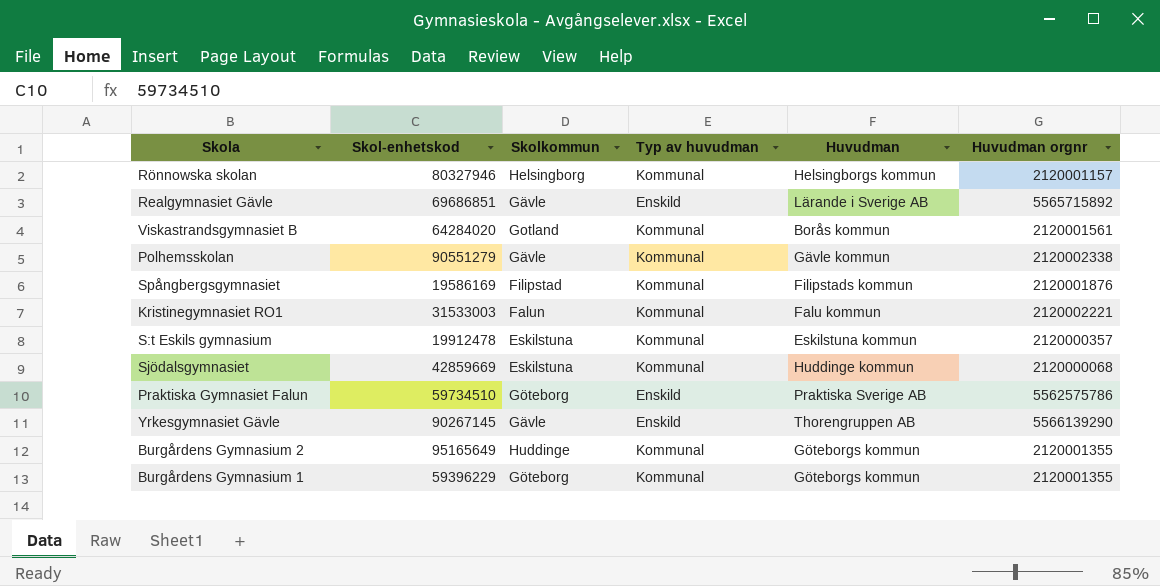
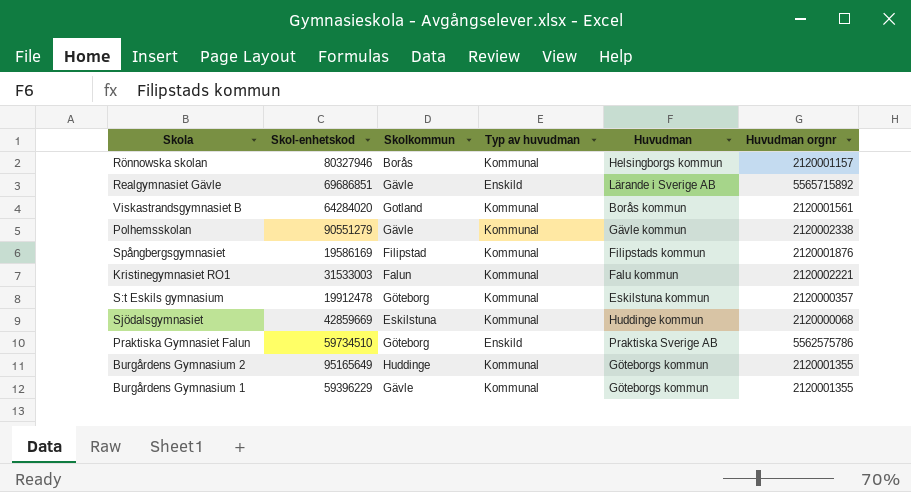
row Yrkesgymnasiet Gävle: 90267145 | Gävle | Enskild | Thorengruppen AB | 5566139290 -> none
Rönnowska skolan | Skolkommun: Helsingborg -> Borås
S:t Eskils gymnasium | Skolkommun: Eskilstuna -> Göteborg
Burgårdens Gymnasium 1 | Skolkommun: Göteborg -> Gävle

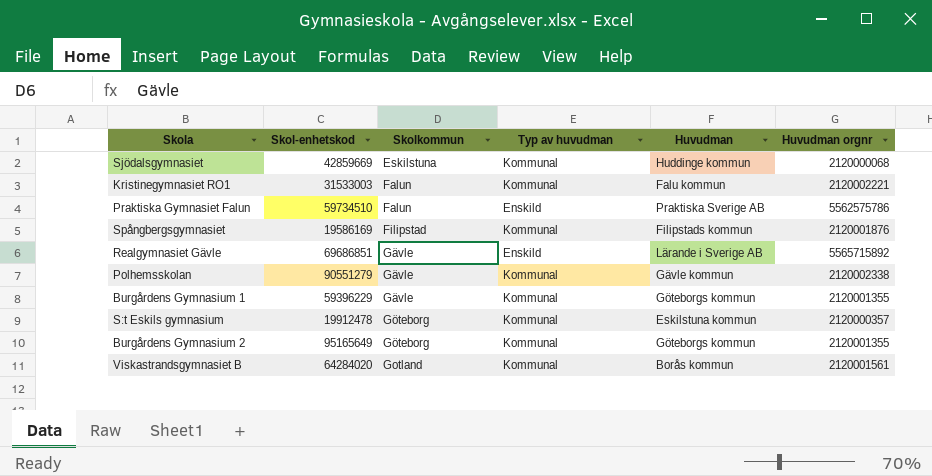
row order: none -> Skolkommun ascending
row Rönnowska skolan: 80327946 | Borås | Kommunal | Helsingborgs kommun | 2120001157 -> none
Praktiska Gymnasiet Falun | Skolkommun: Göteborg -> Falun
Burgårdens Gymnasium 2 | Skolkommun: Huddinge -> Göteborg

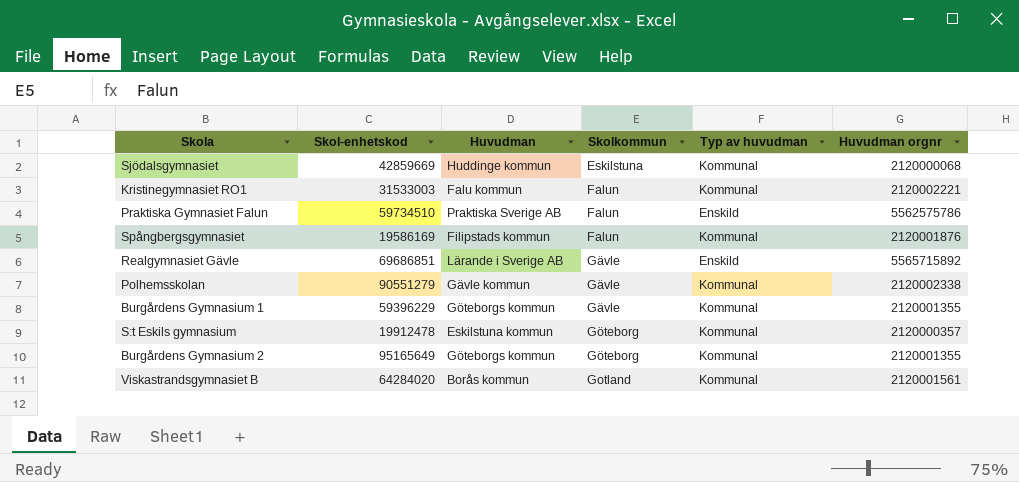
column Huvudman | position: 5 -> 3
Spångbergsgymnasiet | Skolkommun: Filipstad -> Falun

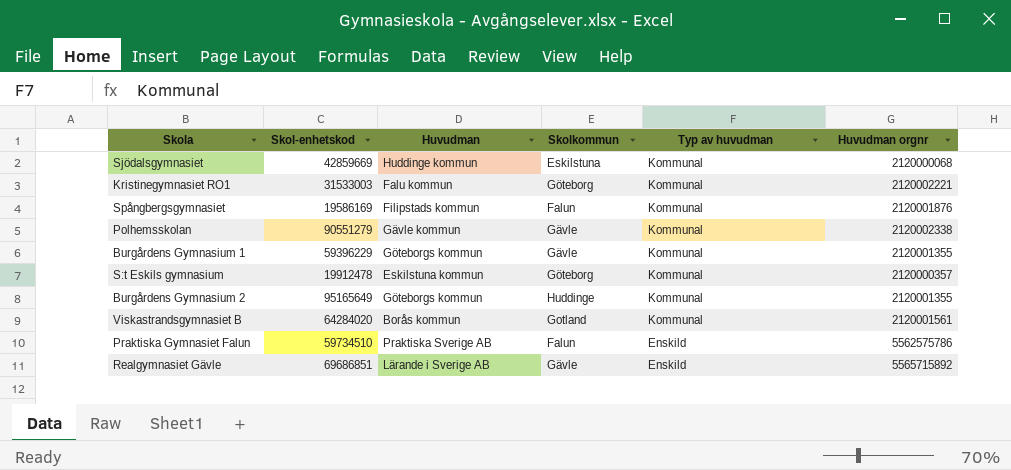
row order: Skolkommun ascending -> Typ av huvudman descending
Kristinegymnasiet RO1 | Skolkommun: Falun -> Göteborg
Burgårdens Gymnasium 2 | Skolkommun: Göteborg -> Huddinge

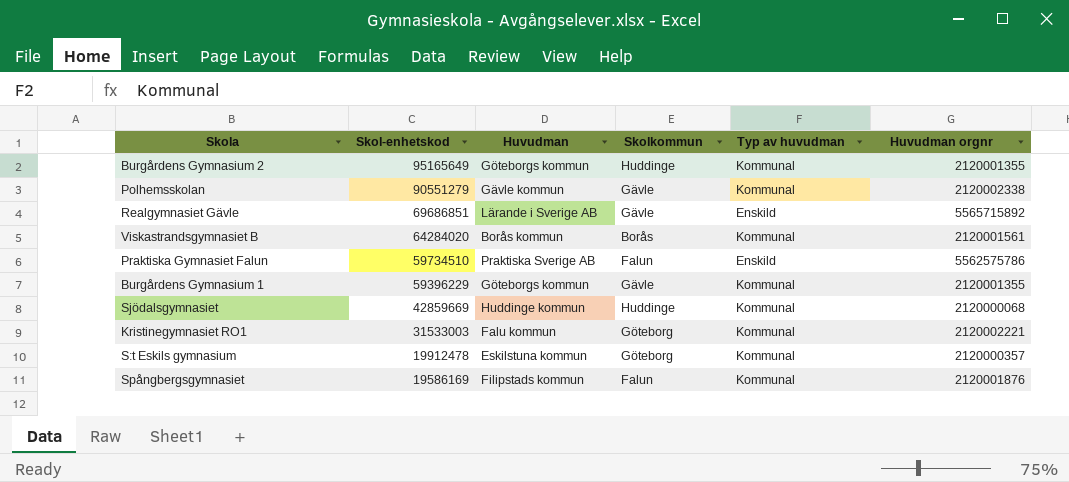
row order: Typ av huvudman descending -> Skol-enhetskod descending
Viskastrandsgymnasiet B | Skolkommun: Gotland -> Borås
Sjödalsgymnasiet | Skolkommun: Eskilstuna -> Huddinge

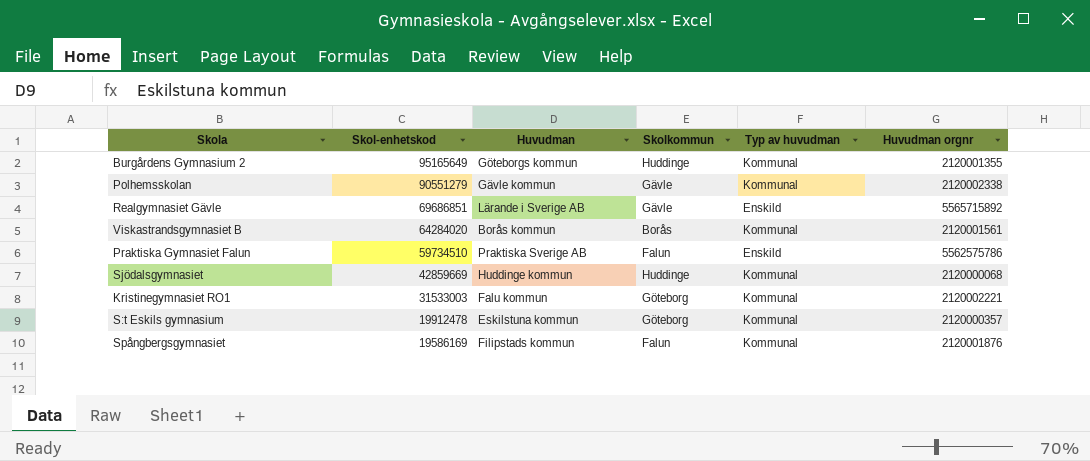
row Burgårdens Gymnasium 1: 59396229 | Göteborgs kommun | Gävle | Kommunal | 2120001355 -> none

